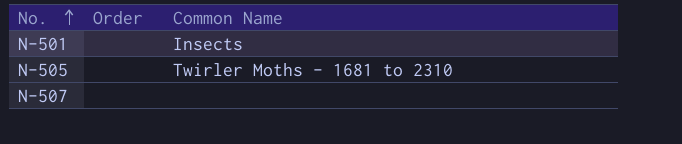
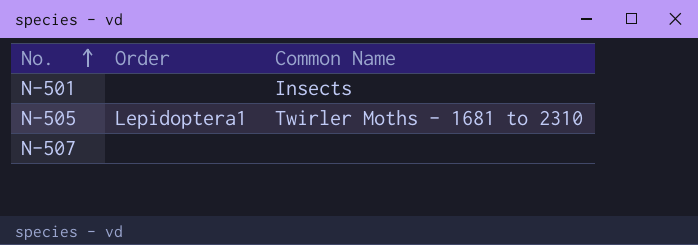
N-505 | Order: none -> Lepidoptera1

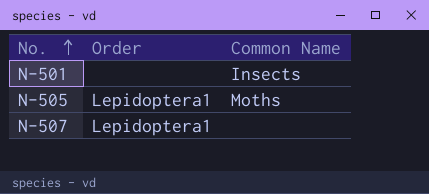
N-505 | Common Name: Twirler Moths - 1681 to 2310 -> Moths
N-507 | Order: none -> Lepidoptera1

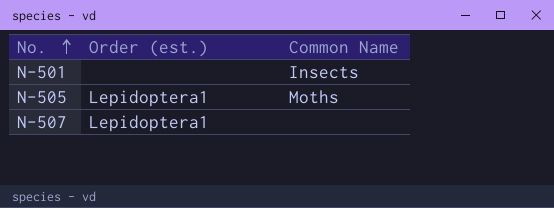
column name: Order -> Order (est.)

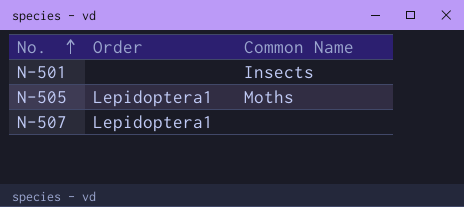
column name: Order (est.) -> Order

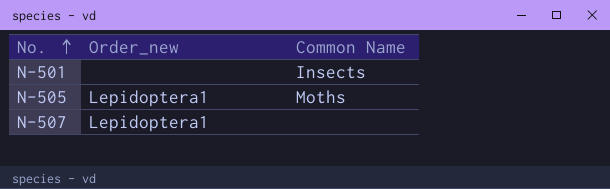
column name: Order -> Order_new

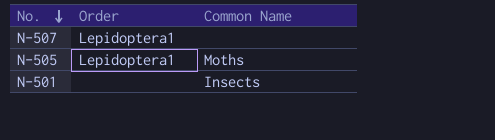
row order: No. ascending -> No. descending
column name: Order_new -> Order

